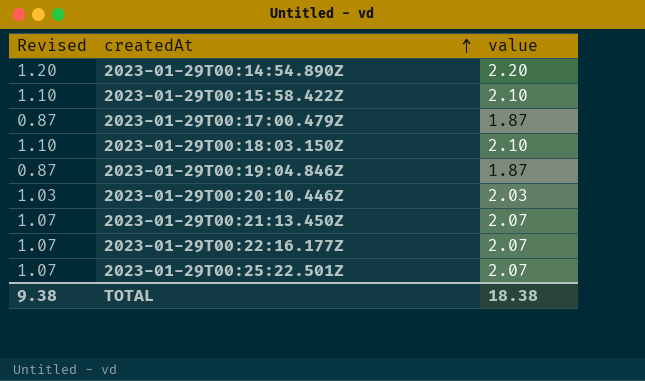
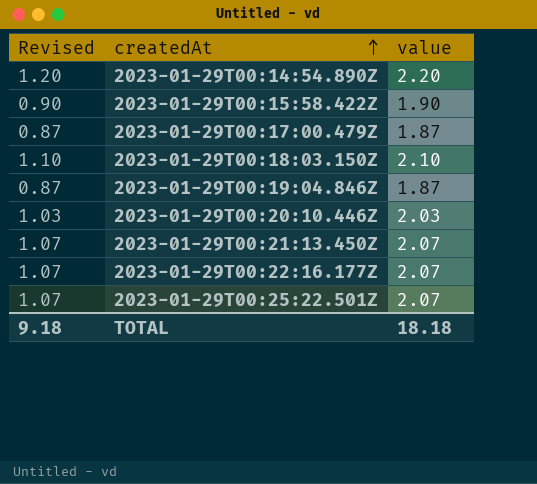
2023-01-29T00:15:58.422Z | Revised: 1.10 -> 0.90
2023-01-29T00:15:58.422Z | value: 2.10 -> 1.90
TOTAL | Revised: 9.38 -> 9.18
TOTAL | value: 18.38 -> 18.18

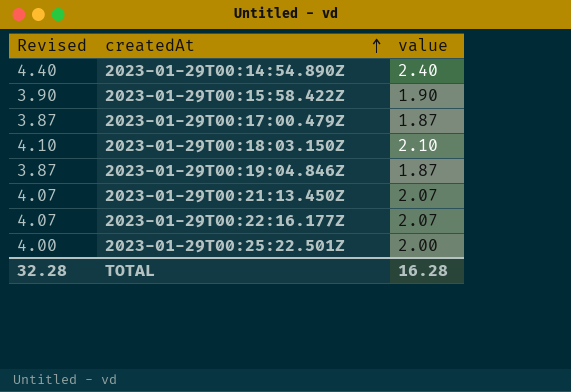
column Revised | formula: [value] - 1 -> [value] + 2
row 2023-01-29T00:20:10.446Z: 1.03 | 2.03 -> none
2023-01-29T00:14:54.890Z | value: 2.20 -> 2.40
2023-01-29T00:25:22.501Z | value: 2.07 -> 2.00
TOTAL | Revised: 9.18 -> 32.28
TOTAL | value: 18.18 -> 16.28

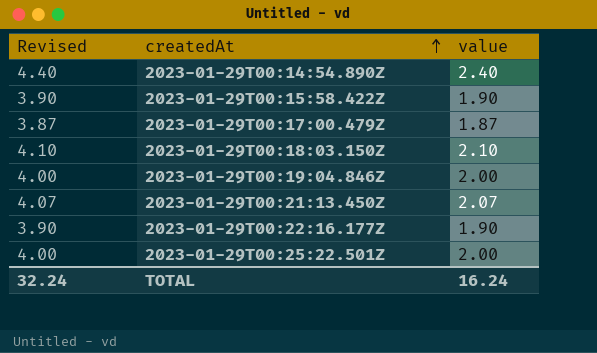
2023-01-29T00:19:04.846Z | Revised: 3.87 -> 4.00
2023-01-29T00:19:04.846Z | value: 1.87 -> 2.00
2023-01-29T00:22:16.177Z | Revised: 4.07 -> 3.90
2023-01-29T00:22:16.177Z | value: 2.07 -> 1.90
TOTAL | Revised: 32.28 -> 32.24
TOTAL | value: 16.28 -> 16.24

